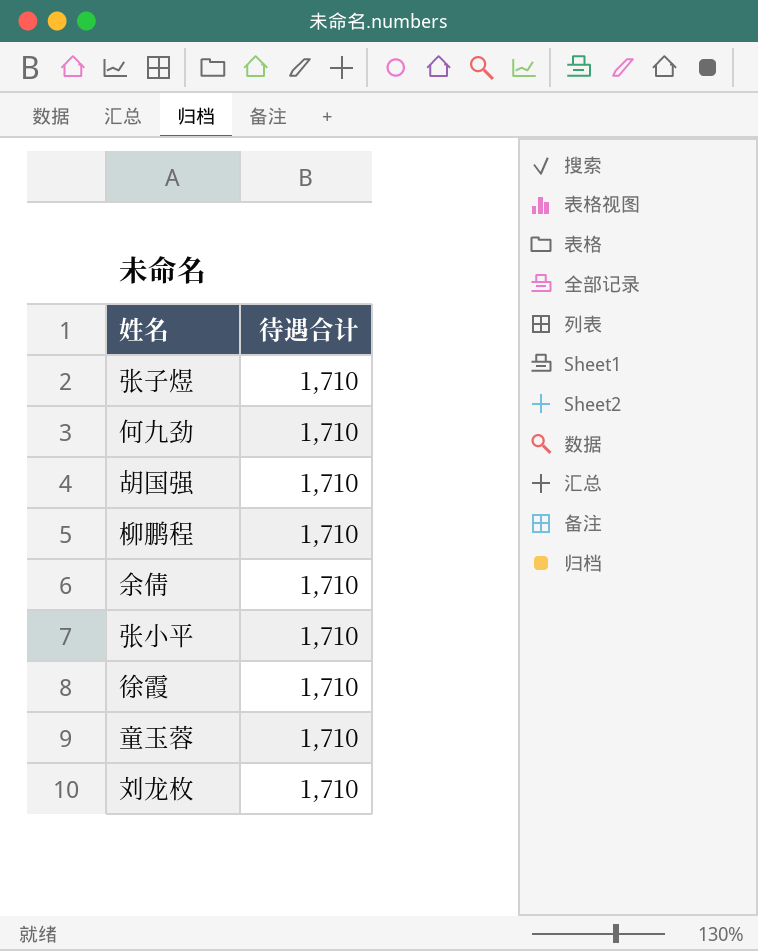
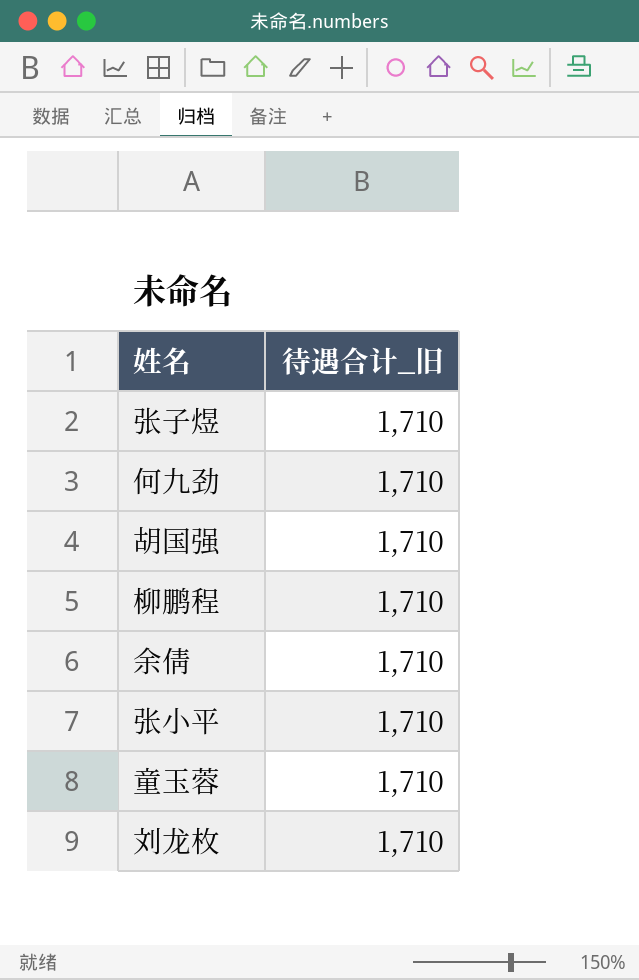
column name: 待遇合计 -> 待遇合计_旧
row 徐霞: 1,710 -> none

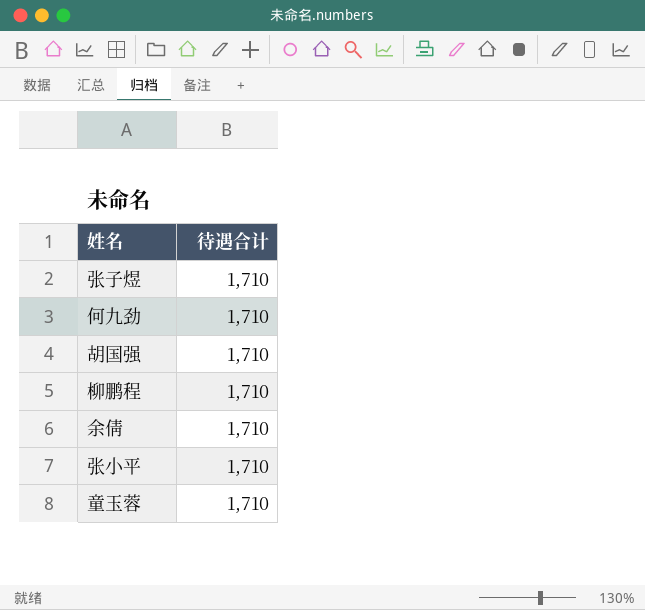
column name: 待遇合计_旧 -> 待遇合计
row 刘龙枚: 1,710 -> none

